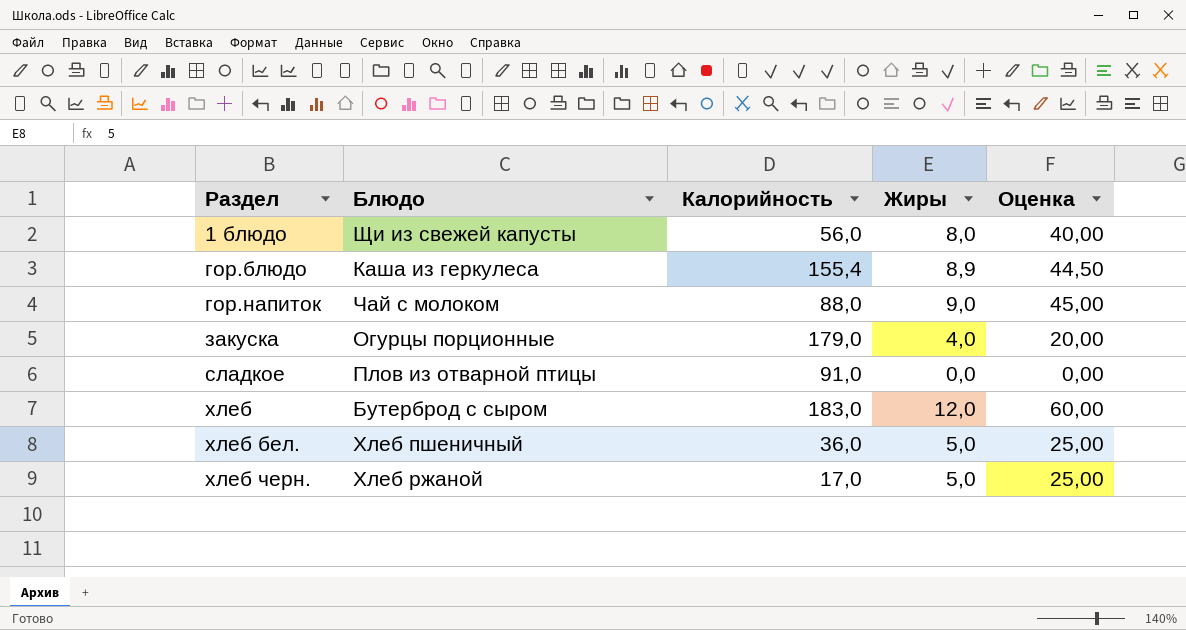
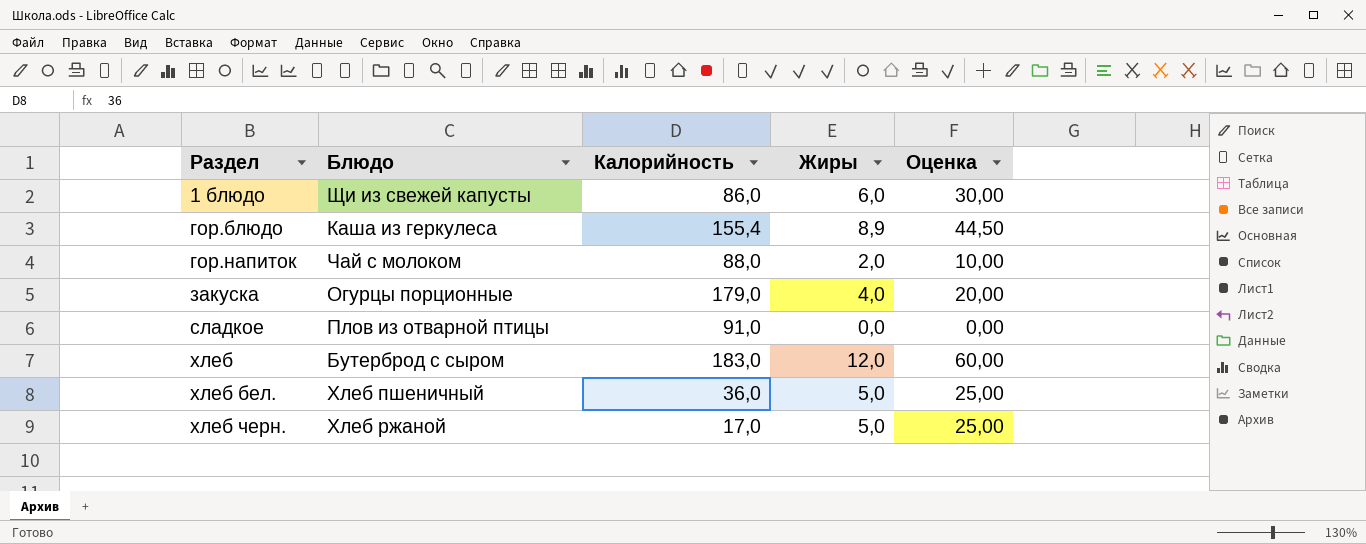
1 блюдо | Калорийность: 56,0 -> 86,0
1 блюдо | Жиры: 8,0 -> 6,0
1 блюдо | Оценка: 40,00 -> 30,00
гор.напиток | Жиры: 9,0 -> 2,0
гор.напиток | Оценка: 45,00 -> 10,00

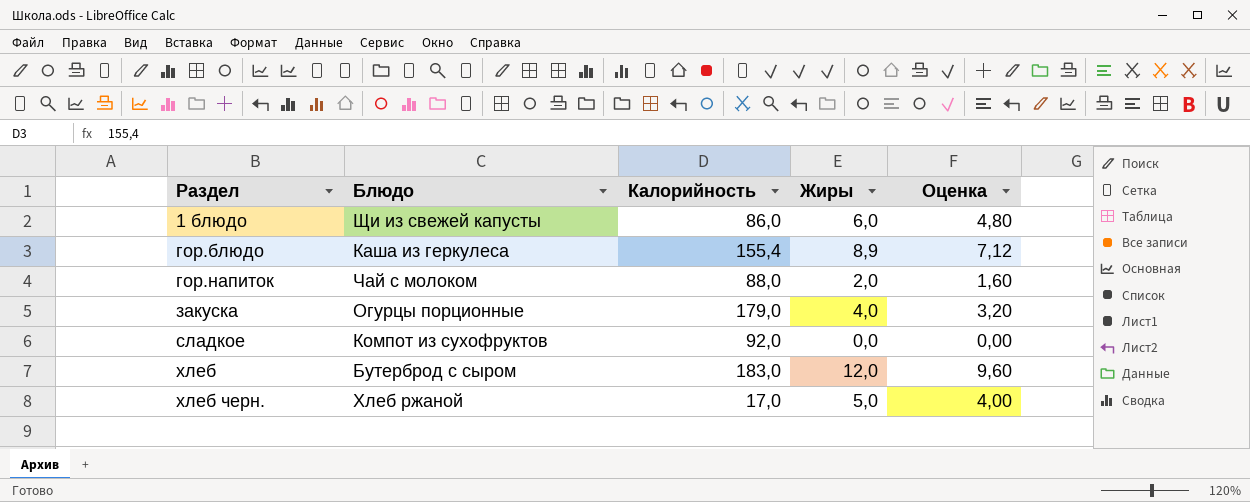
column Оценка | formula: [Жиры] * 5 -> [Жиры] * 0,8
row хлеб бел.: Хлеб пшеничный | 36,0 | 5,0 | 25,00 -> none
сладкое | Блюдо: Плов из отварной птицы -> Компот из сухофруктов
сладкое | Калорийность: 91,0 -> 92,0

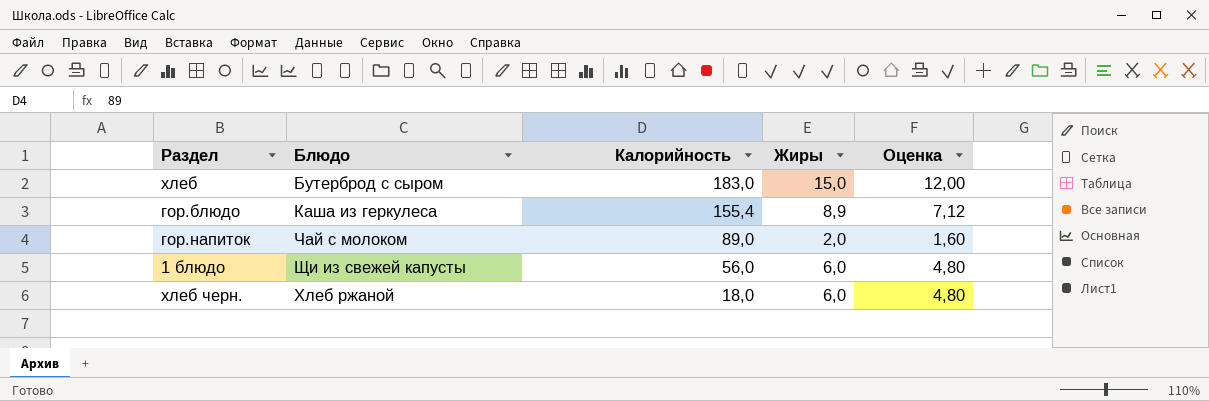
row order: Раздел ascending -> Калорийность descending
row закуска: Огурцы порционные | 179,0 | 4,0 | 3,20 -> none
row сладкое: Компот из сухофруктов | 92,0 | 0,0 | 0,00 -> none
хлеб | Жиры: 12,0 -> 15,0
хлеб | Оценка: 9,60 -> 12,00
гор.напиток | Калорийность: 88,0 -> 89,0
1 блюдо | Калорийность: 86,0 -> 56,0
хлеб черн. | Калорийность: 17,0 -> 18,0
хлеб черн. | Жиры: 5,0 -> 6,0
хлеб черн. | Оценка: 4,00 -> 4,80

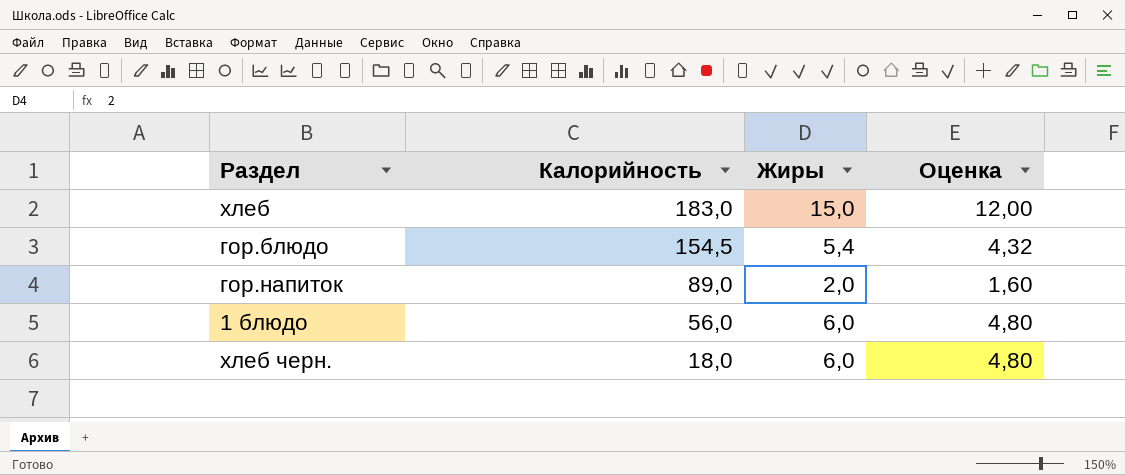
column Блюдо | position: 2 -> none
гор.блюдо | Калорийность: 155,4 -> 154,5
гор.блюдо | Жиры: 8,9 -> 5,4
гор.блюдо | Оценка: 7,12 -> 4,32

